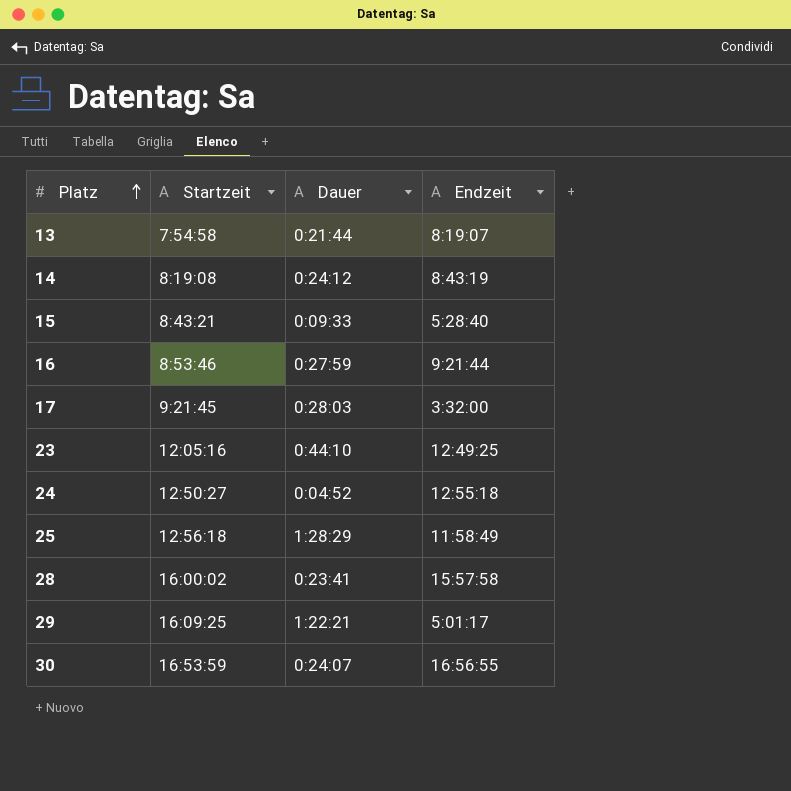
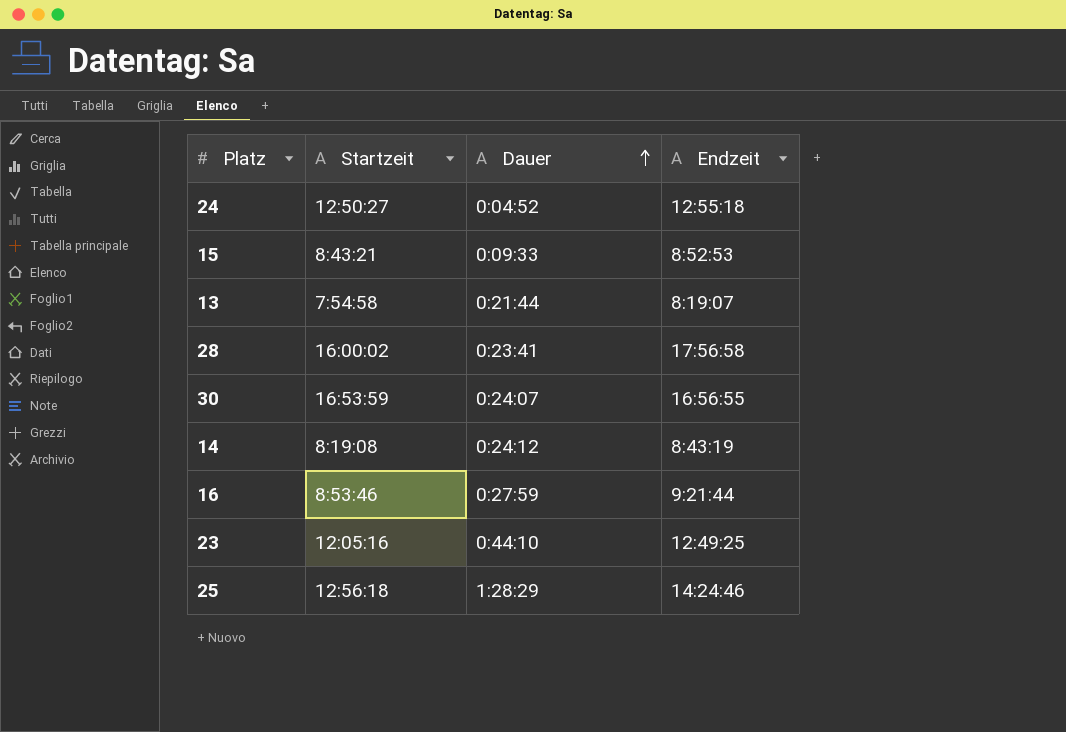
row order: Platz ascending -> Dauer ascending
row 17: 9:21:45 | 0:28:03 | 3:32:00 -> none
row 29: 16:09:25 | 1:22:21 | 5:01:17 -> none
15 | Endzeit: 5:28:40 -> 8:52:53
28 | Endzeit: 15:57:58 -> 17:56:58
25 | Endzeit: 11:58:49 -> 14:24:46

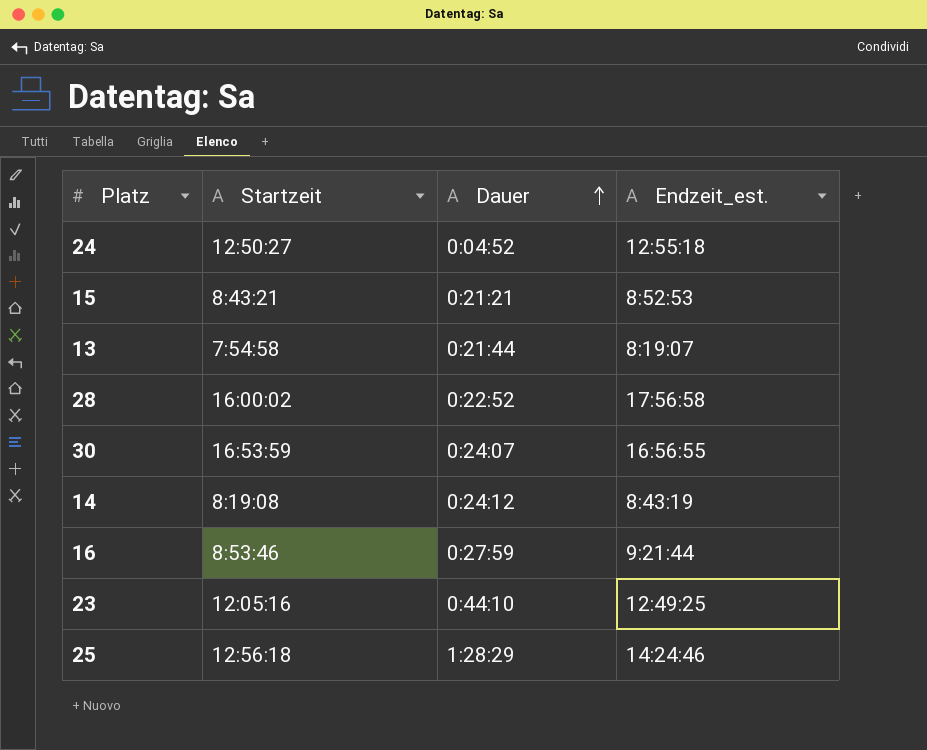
column name: Endzeit -> Endzeit_est.
15 | Dauer: 0:09:33 -> 0:21:21
28 | Dauer: 0:23:41 -> 0:22:52

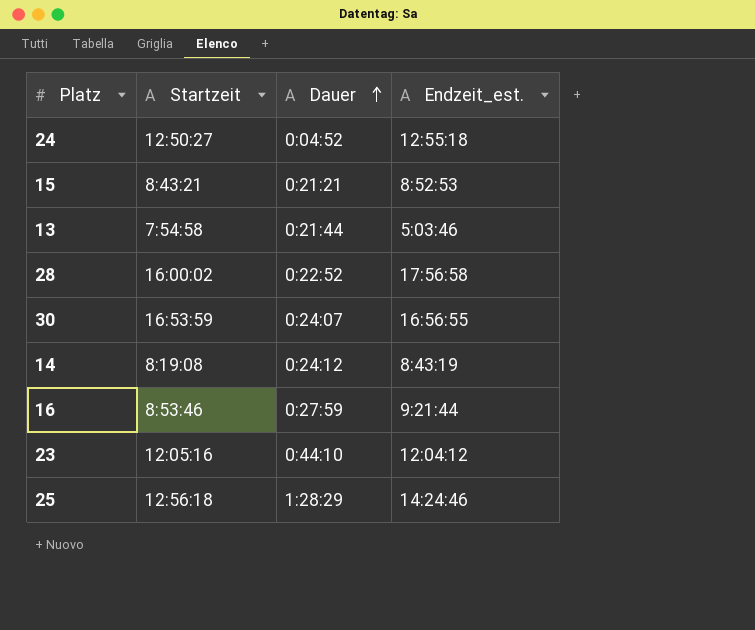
13 | Endzeit_est.: 8:19:07 -> 5:03:46
23 | Endzeit_est.: 12:49:25 -> 12:04:12

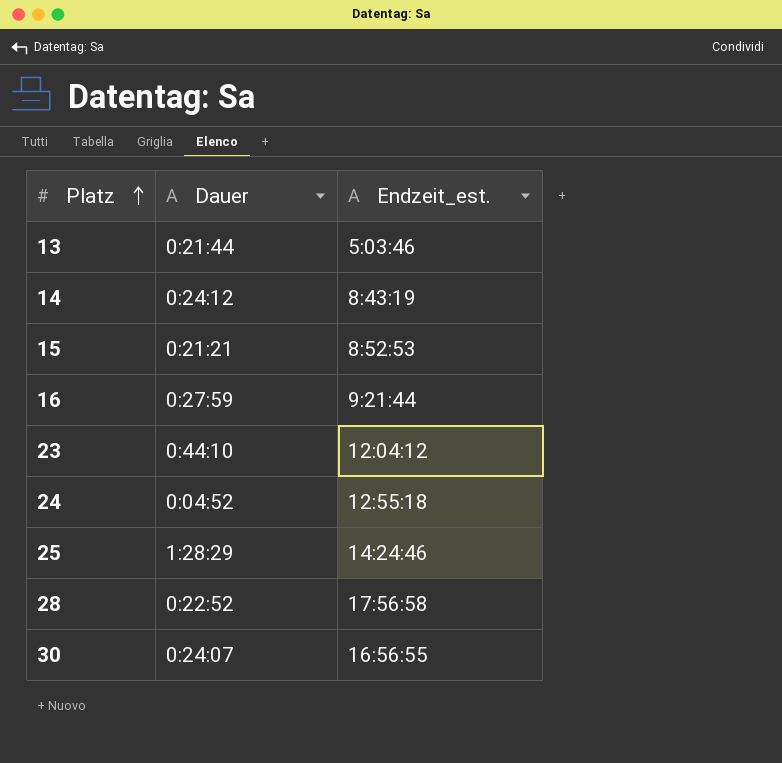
row order: Dauer ascending -> Platz ascending
column Startzeit | position: 2 -> none

